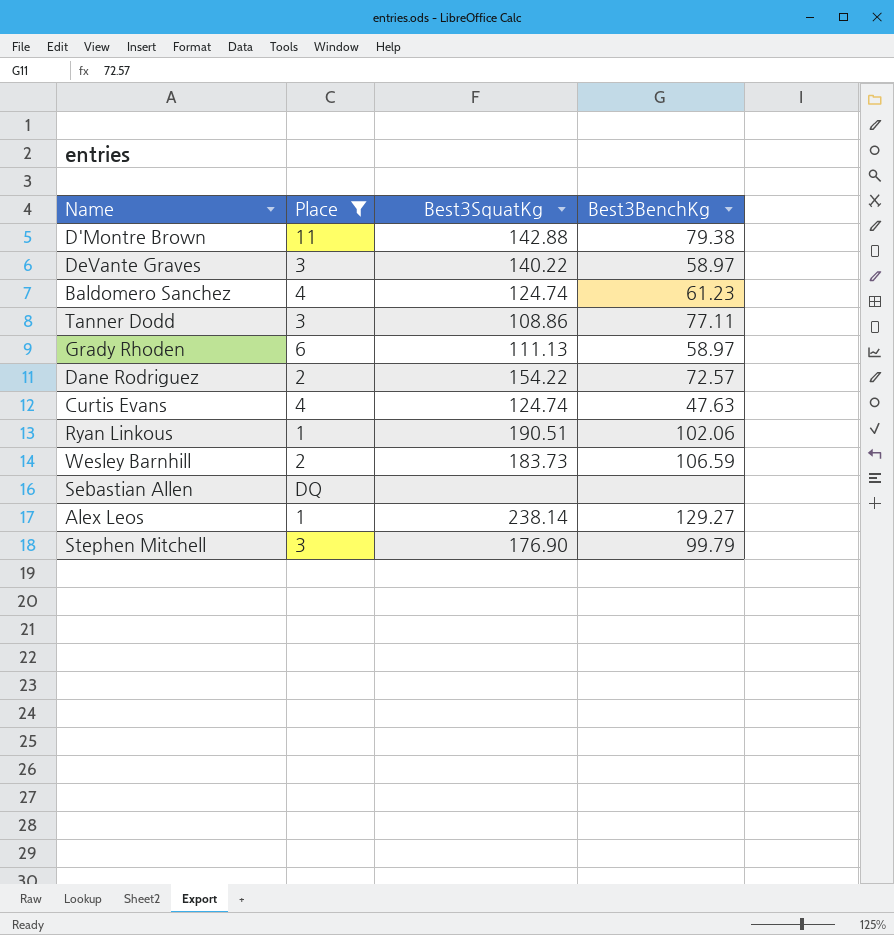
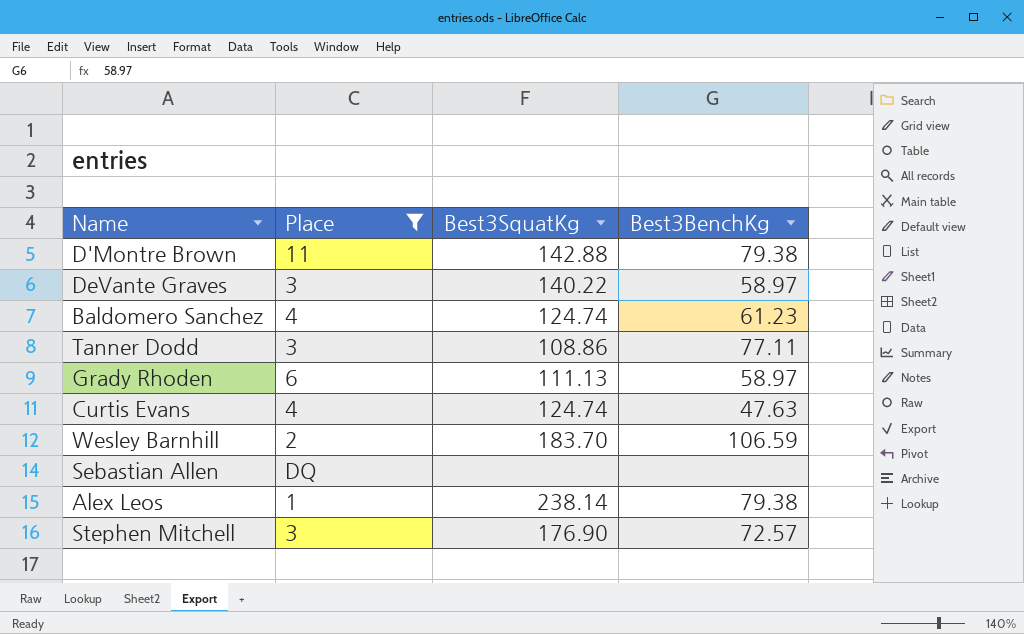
row Dane Rodriguez: 2 | 154.22 | 72.57 -> none
row Ryan Linkous: 1 | 190.51 | 102.06 -> none
Wesley Barnhill | Best3SquatKg: 183.73 -> 183.70
Alex Leos | Best3BenchKg: 129.27 -> 79.38
Stephen Mitchell | Best3BenchKg: 99.79 -> 72.57

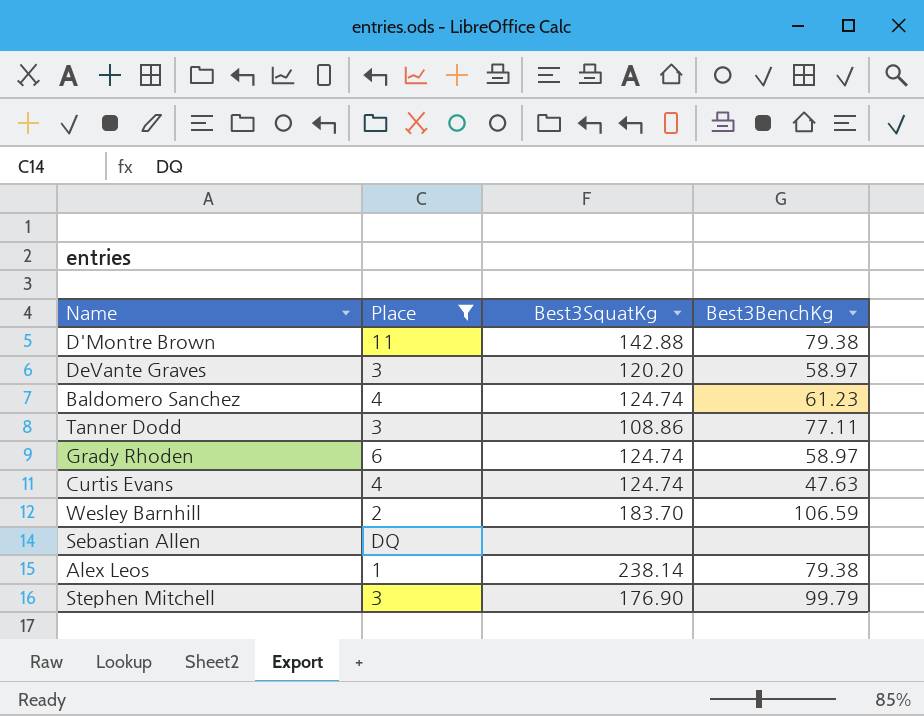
DeVante Graves | Best3SquatKg: 140.22 -> 120.20
Grady Rhoden | Best3SquatKg: 111.13 -> 124.74
Stephen Mitchell | Best3BenchKg: 72.57 -> 99.79

